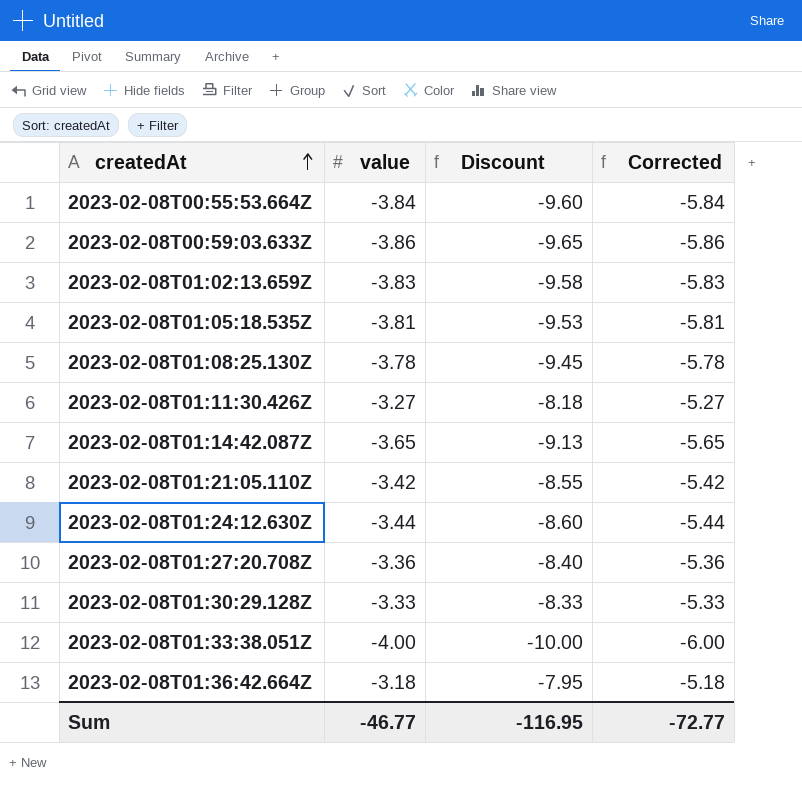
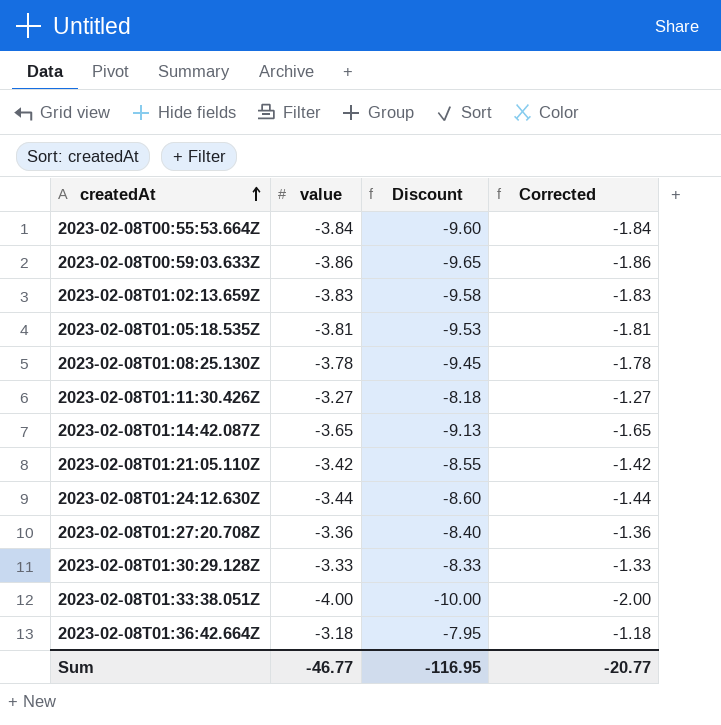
column Corrected | formula: [value] - 2 -> [value] + 2
Sum | Corrected: -72.77 -> -20.77

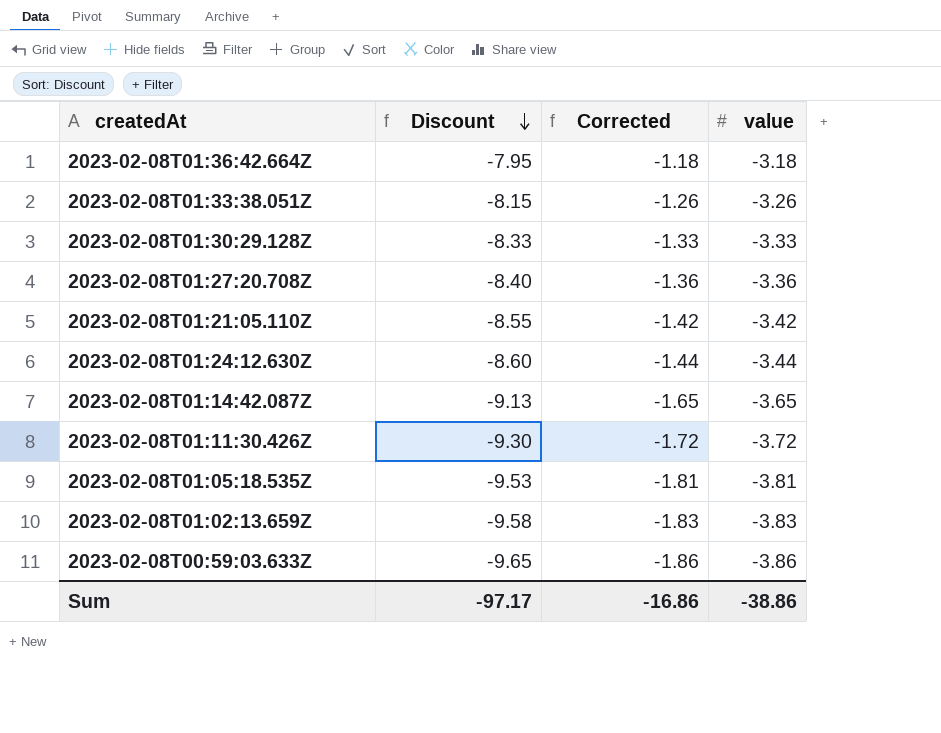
row order: createdAt ascending -> Discount descending
column value | position: 2 -> 4
row 2023-02-08T00:55:53.664Z: -3.84 | -9.60 | -1.84 -> none
row 2023-02-08T01:08:25.130Z: -3.78 | -9.45 | -1.78 -> none
2023-02-08T01:33:38.051Z | Discount: -10.00 -> -8.15
2023-02-08T01:33:38.051Z | Corrected: -2.00 -> -1.26
2023-02-08T01:33:38.051Z | value: -4.00 -> -3.26
2023-02-08T01:11:30.426Z | Discount: -8.18 -> -9.30
2023-02-08T01:11:30.426Z | Corrected: -1.27 -> -1.72
2023-02-08T01:11:30.426Z | value: -3.27 -> -3.72
Sum | Discount: -116.95 -> -97.17
Sum | Corrected: -20.77 -> -16.86
Sum | value: -46.77 -> -38.86

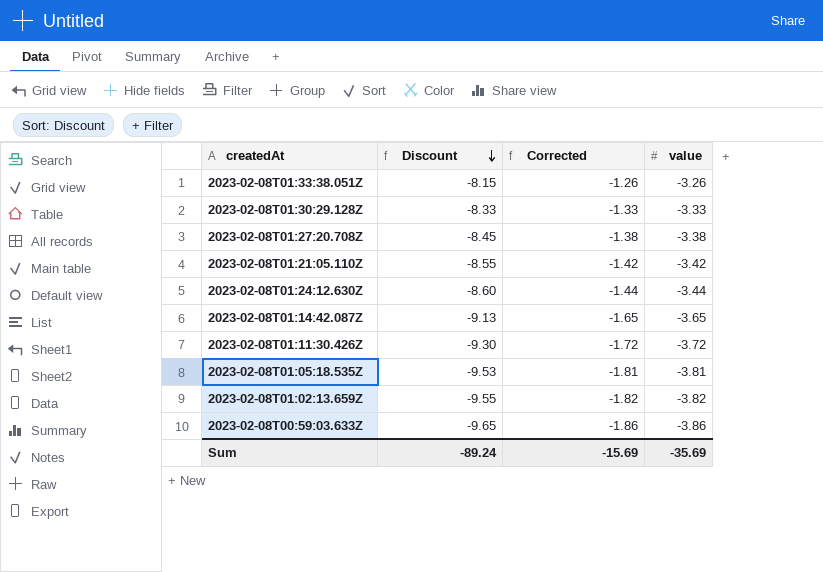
row 2023-02-08T01:36:42.664Z: -7.95 | -1.18 | -3.18 -> none
2023-02-08T01:27:20.708Z | Discount: -8.40 -> -8.45
2023-02-08T01:27:20.708Z | Corrected: -1.36 -> -1.38
2023-02-08T01:27:20.708Z | value: -3.36 -> -3.38
2023-02-08T01:02:13.659Z | Discount: -9.58 -> -9.55
2023-02-08T01:02:13.659Z | Corrected: -1.83 -> -1.82
2023-02-08T01:02:13.659Z | value: -3.83 -> -3.82
Sum | Discount: -97.17 -> -89.24
Sum | Corrected: -16.86 -> -15.69
Sum | value: -38.86 -> -35.69

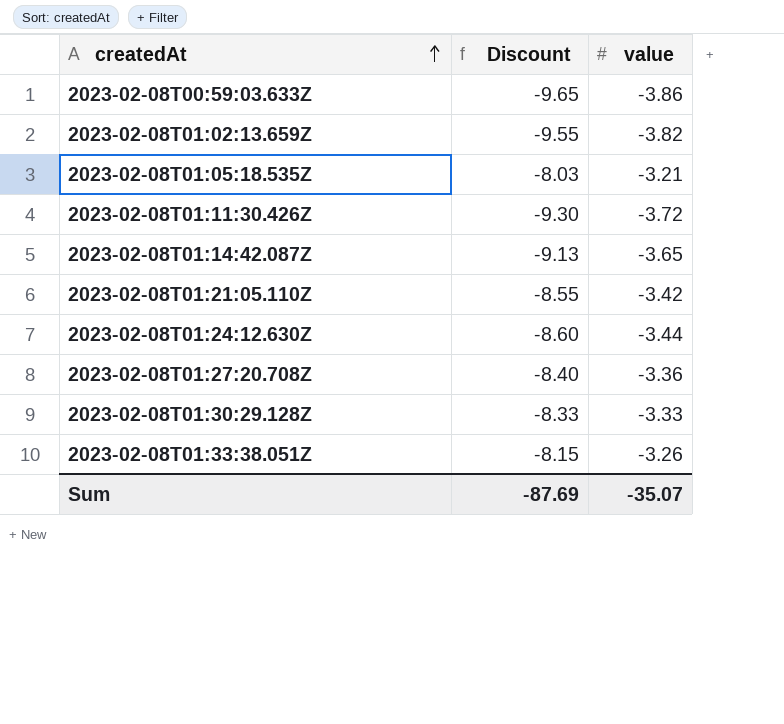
row order: Discount descending -> createdAt ascending
column Corrected | formula: [value] + 2 -> none
2023-02-08T01:05:18.535Z | Discount: -9.53 -> -8.03
2023-02-08T01:05:18.535Z | value: -3.81 -> -3.21
2023-02-08T01:27:20.708Z | Discount: -8.45 -> -8.40
2023-02-08T01:27:20.708Z | value: -3.38 -> -3.36
Sum | Discount: -89.24 -> -87.69
Sum | value: -35.69 -> -35.07

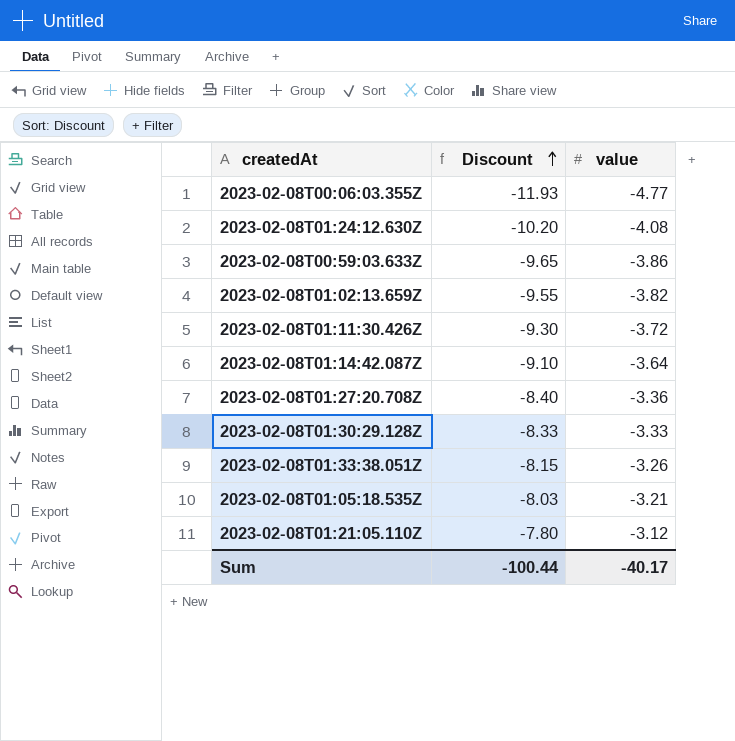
row order: createdAt ascending -> Discount ascending
row 2023-02-08T00:06:03.355Z: none -> -11.93 | -4.77
2023-02-08T01:24:12.630Z | Discount: -8.60 -> -10.20
2023-02-08T01:24:12.630Z | value: -3.44 -> -4.08
2023-02-08T01:14:42.087Z | Discount: -9.13 -> -9.10
2023-02-08T01:14:42.087Z | value: -3.65 -> -3.64
2023-02-08T01:21:05.110Z | Discount: -8.55 -> -7.80
2023-02-08T01:21:05.110Z | value: -3.42 -> -3.12
Sum | Discount: -87.69 -> -100.44
Sum | value: -35.07 -> -40.17

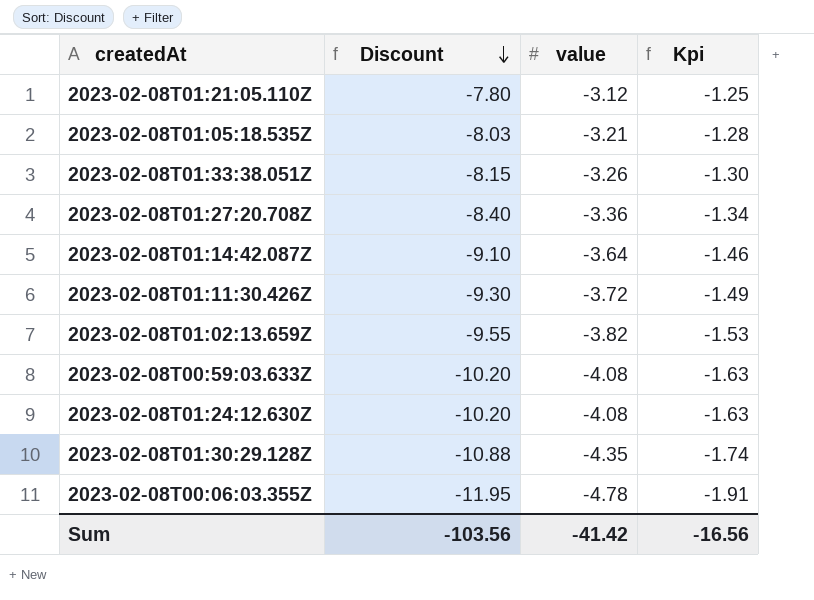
row order: Discount ascending -> Discount descending
column Kpi | formula: none -> [value] * 0.4
2023-02-08T00:59:03.633Z | Discount: -9.65 -> -10.20
2023-02-08T00:59:03.633Z | value: -3.86 -> -4.08
2023-02-08T01:30:29.128Z | Discount: -8.33 -> -10.88
2023-02-08T01:30:29.128Z | value: -3.33 -> -4.35
2023-02-08T00:06:03.355Z | Discount: -11.93 -> -11.95
2023-02-08T00:06:03.355Z | value: -4.77 -> -4.78
Sum | Discount: -100.44 -> -103.56
Sum | value: -40.17 -> -41.42

